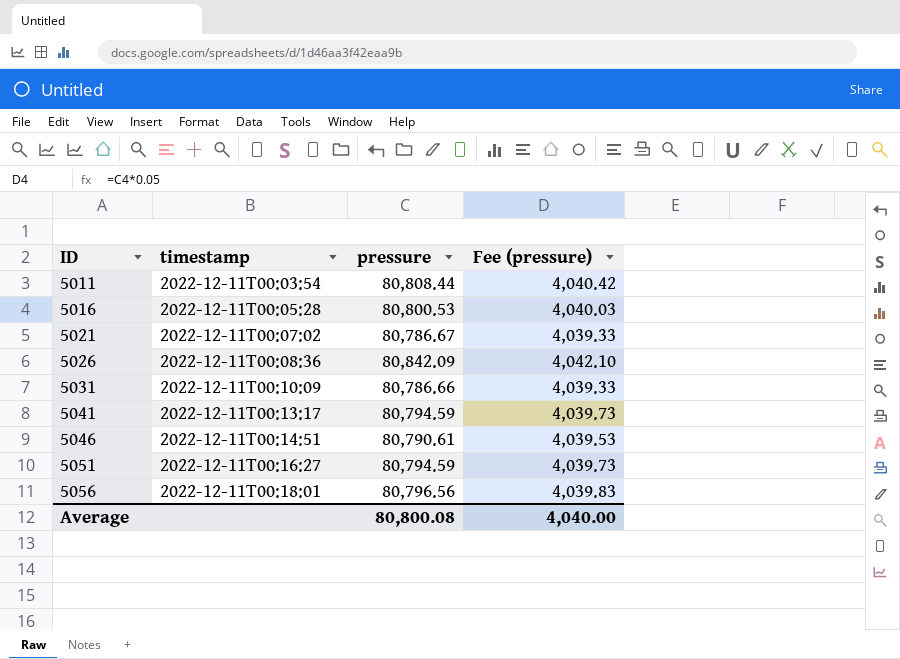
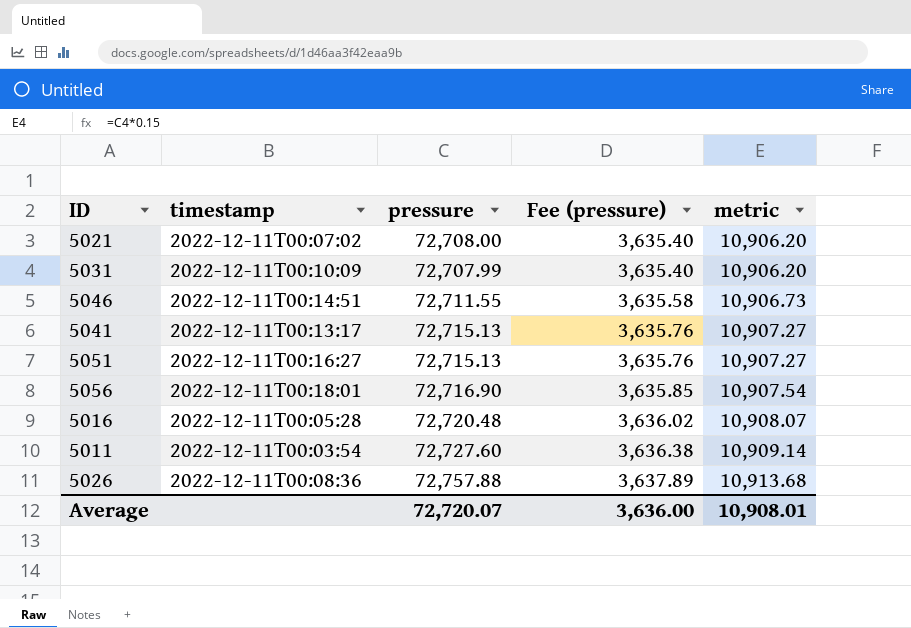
row order: ID ascending -> Fee (pressure) ascending
column metric | formula: none -> [pressure] * 0.15
5021 | pressure: 80,786.67 -> 72,708.00
5021 | Fee (pressure): 4,039.33 -> 3,635.40
5031 | pressure: 80,786.66 -> 72,707.99
5031 | Fee (pressure): 4,039.33 -> 3,635.40
5046 | pressure: 80,790.61 -> 72,711.55
5046 | Fee (pressure): 4,039.53 -> 3,635.58
5041 | pressure: 80,794.59 -> 72,715.13
5041 | Fee (pressure): 4,039.73 -> 3,635.76
5051 | pressure: 80,794.59 -> 72,715.13
5051 | Fee (pressure): 4,039.73 -> 3,635.76
5056 | pressure: 80,796.56 -> 72,716.90
5056 | Fee (pressure): 4,039.83 -> 3,635.85
5016 | pressure: 80,800.53 -> 72,720.48
5016 | Fee (pressure): 4,040.03 -> 3,636.02
5011 | pressure: 80,808.44 -> 72,727.60
5011 | Fee (pressure): 4,040.42 -> 3,636.38
5026 | pressure: 80,842.09 -> 72,757.88
5026 | Fee (pressure): 4,042.10 -> 3,637.89
Average | pressure: 80,800.08 -> 72,720.07
Average | Fee (pressure): 4,040.00 -> 3,636.00

